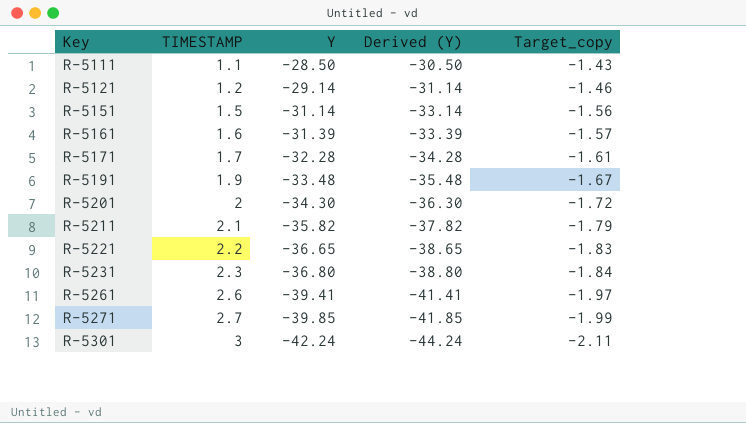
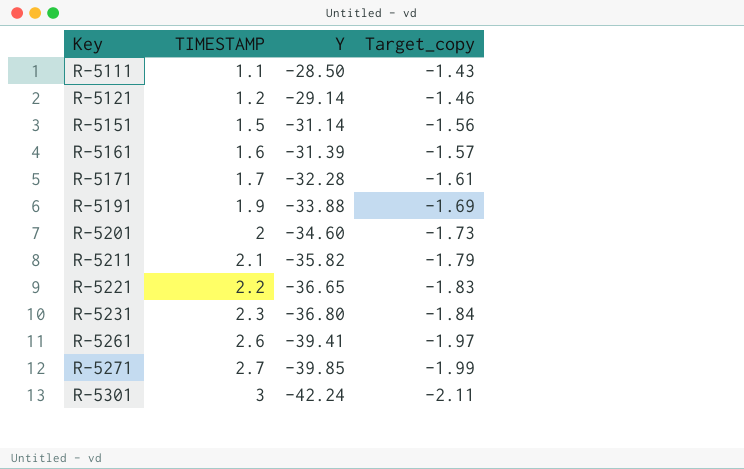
column Derived (Y) | formula: [Y] - 2 -> none
R-5191 | Y: -33.48 -> -33.88
R-5191 | Target_copy: -1.67 -> -1.69
R-5201 | Y: -34.30 -> -34.60
R-5201 | Target_copy: -1.72 -> -1.73

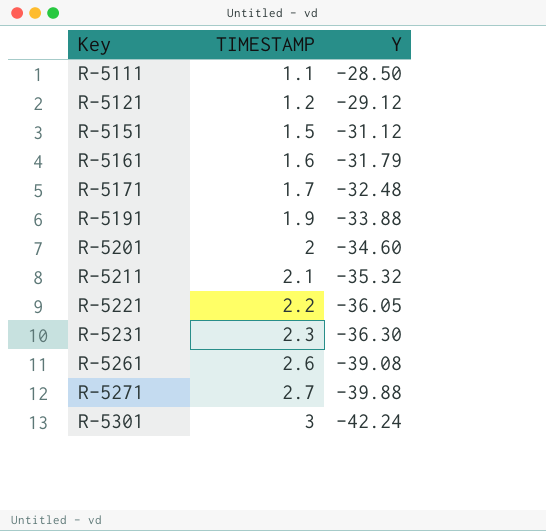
column Target_copy | formula: [Y] * 0.05 -> none
R-5121 | Y: -29.14 -> -29.12
R-5151 | Y: -31.14 -> -31.12
R-5161 | Y: -31.39 -> -31.79
R-5171 | Y: -32.28 -> -32.48
R-5211 | Y: -35.82 -> -35.32
R-5221 | Y: -36.65 -> -36.05
R-5231 | Y: -36.80 -> -36.30
R-5261 | Y: -39.41 -> -39.08
R-5271 | Y: -39.85 -> -39.88

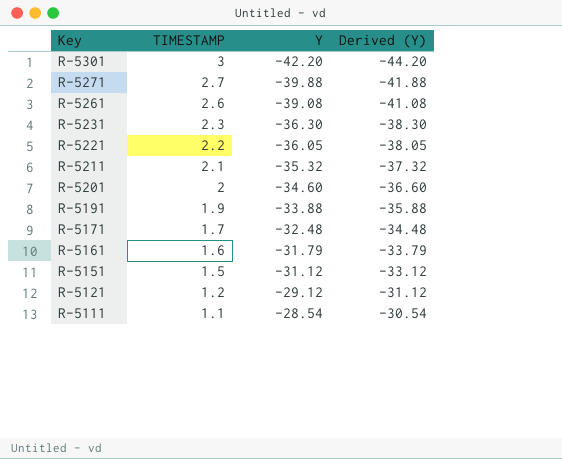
row order: Key ascending -> Key descending
column Derived (Y) | formula: none -> [Y] - 2
R-5301 | Y: -42.24 -> -42.20
R-5111 | Y: -28.50 -> -28.54

